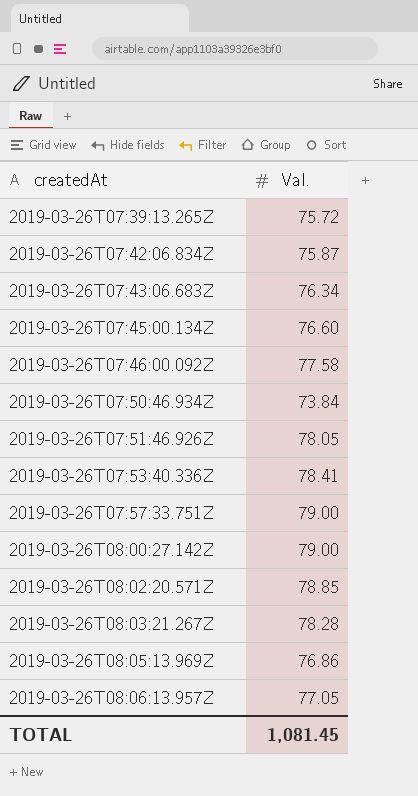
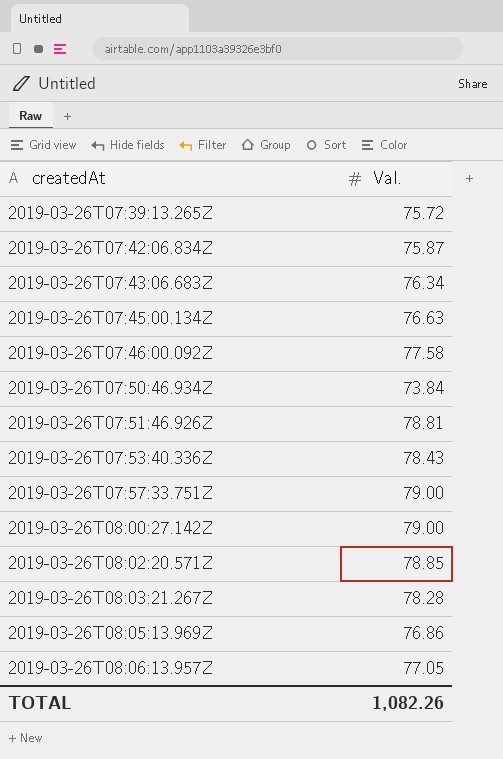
2019-03-26T07:45:00.134Z | Val.: 76.60 -> 76.63
2019-03-26T07:51:46.926Z | Val.: 78.05 -> 78.81
2019-03-26T07:53:40.336Z | Val.: 78.41 -> 78.43
TOTAL | Val.: 1,081.45 -> 1,082.26

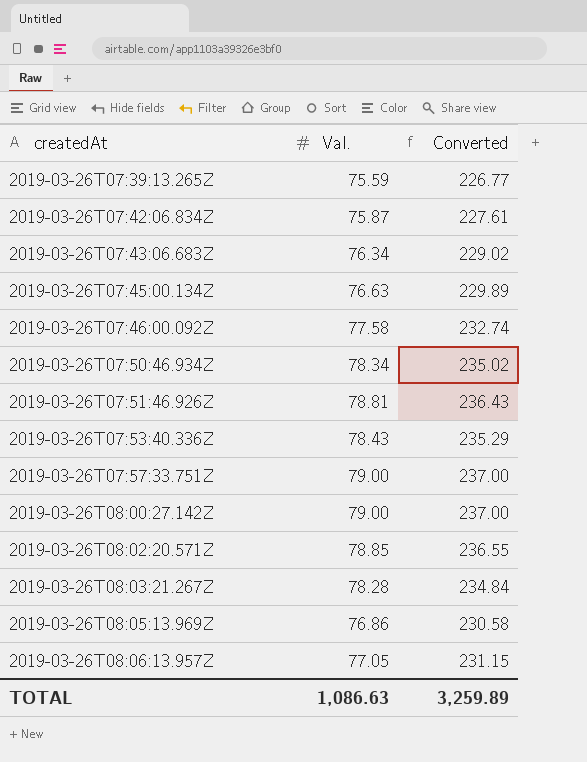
column Converted | formula: none -> [Val.] * 3
2019-03-26T07:39:13.265Z | Val.: 75.72 -> 75.59
2019-03-26T07:50:46.934Z | Val.: 73.84 -> 78.34
TOTAL | Val.: 1,082.26 -> 1,086.63

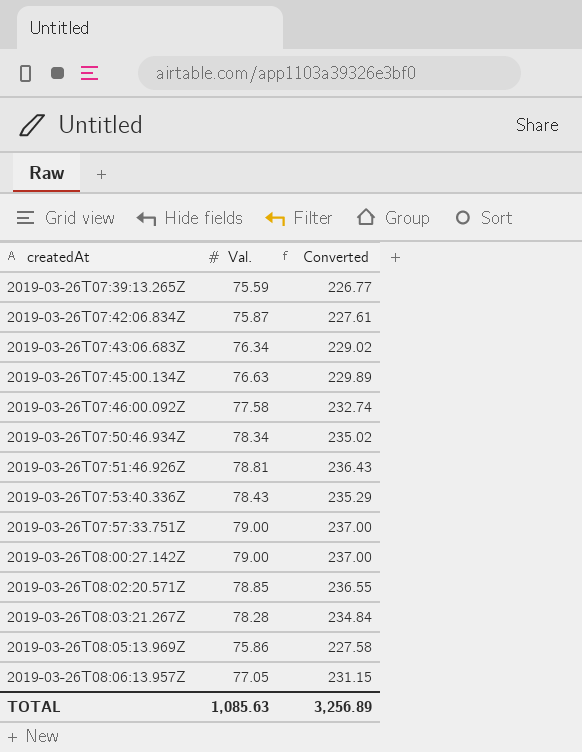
2019-03-26T08:05:13.969Z | Val.: 76.86 -> 75.86
2019-03-26T08:05:13.969Z | Converted: 230.58 -> 227.58
TOTAL | Val.: 1,086.63 -> 1,085.63
TOTAL | Converted: 3,259.89 -> 3,256.89

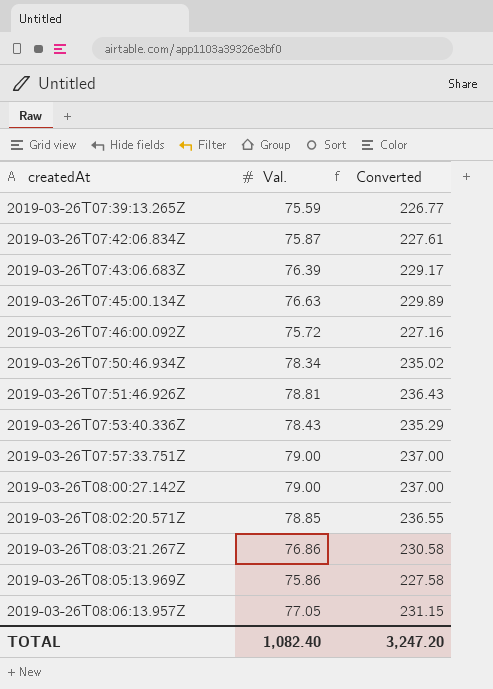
2019-03-26T07:43:06.683Z | Val.: 76.34 -> 76.39
2019-03-26T07:43:06.683Z | Converted: 229.02 -> 229.17
2019-03-26T07:46:00.092Z | Val.: 77.58 -> 75.72
2019-03-26T07:46:00.092Z | Converted: 232.74 -> 227.16
2019-03-26T08:03:21.267Z | Val.: 78.28 -> 76.86
2019-03-26T08:03:21.267Z | Converted: 234.84 -> 230.58
TOTAL | Val.: 1,085.63 -> 1,082.40
TOTAL | Converted: 3,256.89 -> 3,247.20

